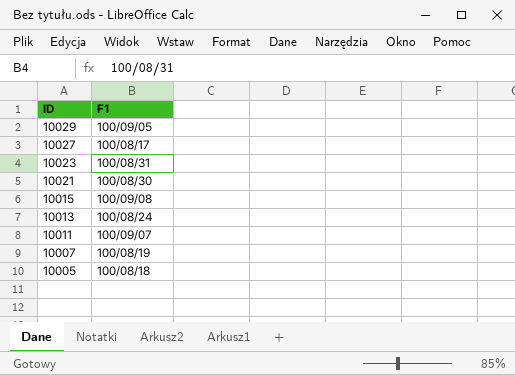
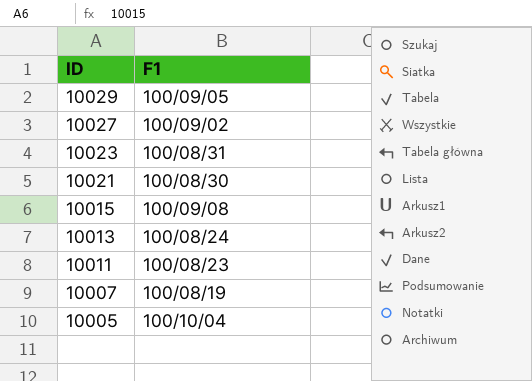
10027 | F1: 100/08/17 -> 100/09/02
10011 | F1: 100/09/07 -> 100/08/23
10005 | F1: 100/08/18 -> 100/10/04

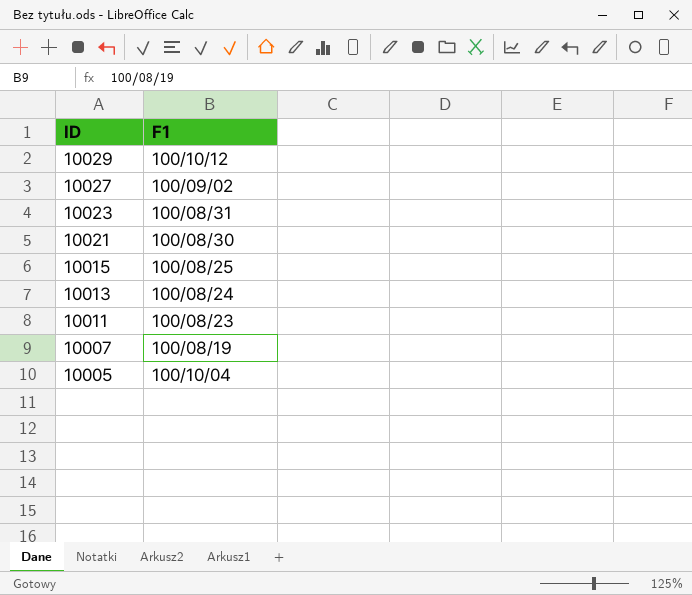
10029 | F1: 100/09/05 -> 100/10/12
10015 | F1: 100/09/08 -> 100/08/25

